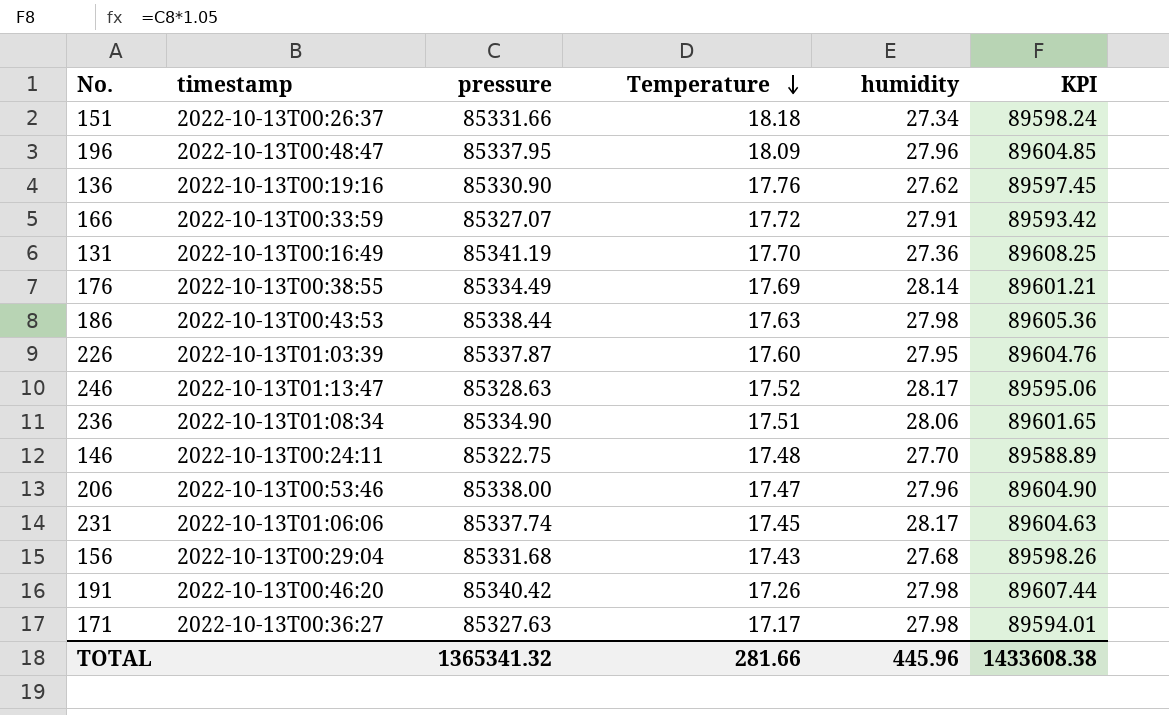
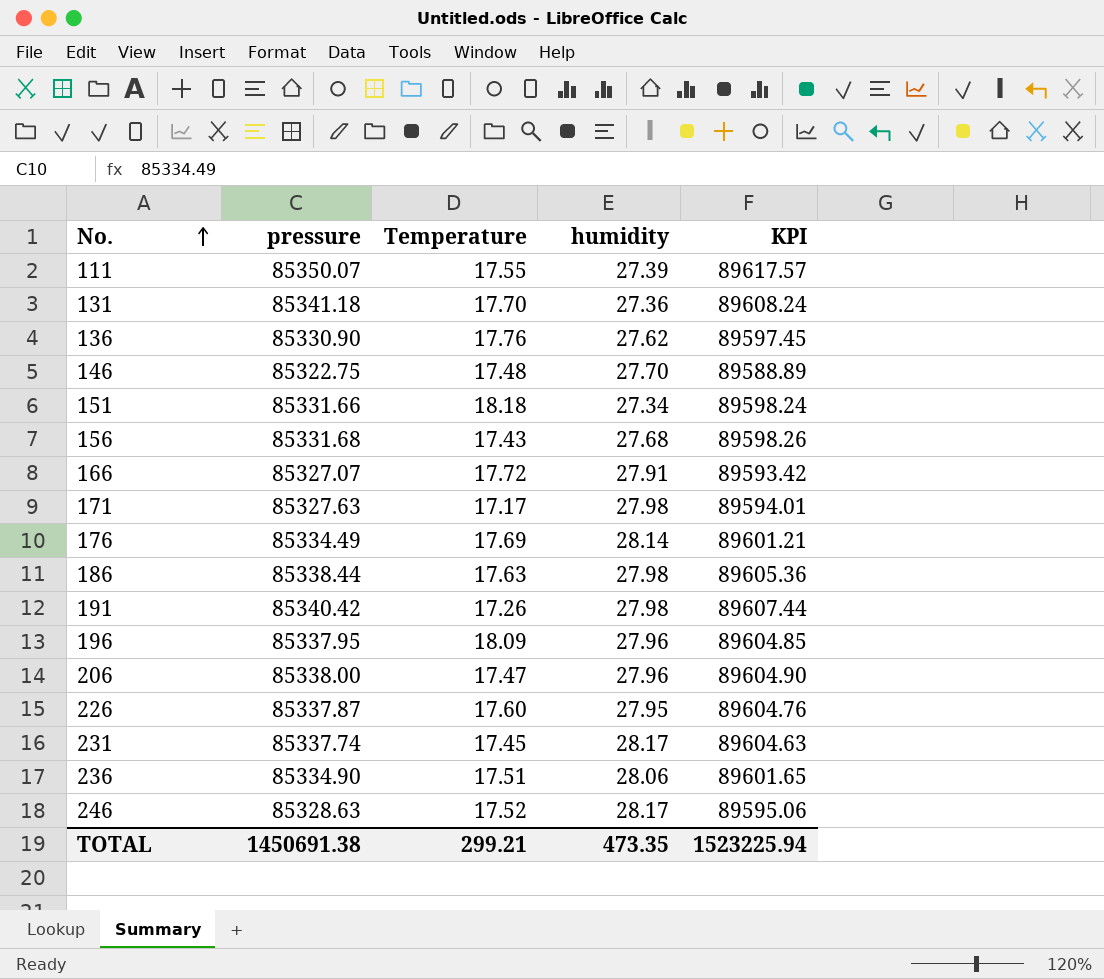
row order: Temperature descending -> No. ascending
column timestamp | position: 2 -> none
row 111: none -> 85350.07 | 17.55 | 27.39 | 89617.57
131 | pressure: 85341.19 -> 85341.18
131 | KPI: 89608.25 -> 89608.24
TOTAL | pressure: 1365341.32 -> 1450691.38
TOTAL | Temperature: 281.66 -> 299.21
TOTAL | humidity: 445.96 -> 473.35
TOTAL | KPI: 1433608.38 -> 1523225.94

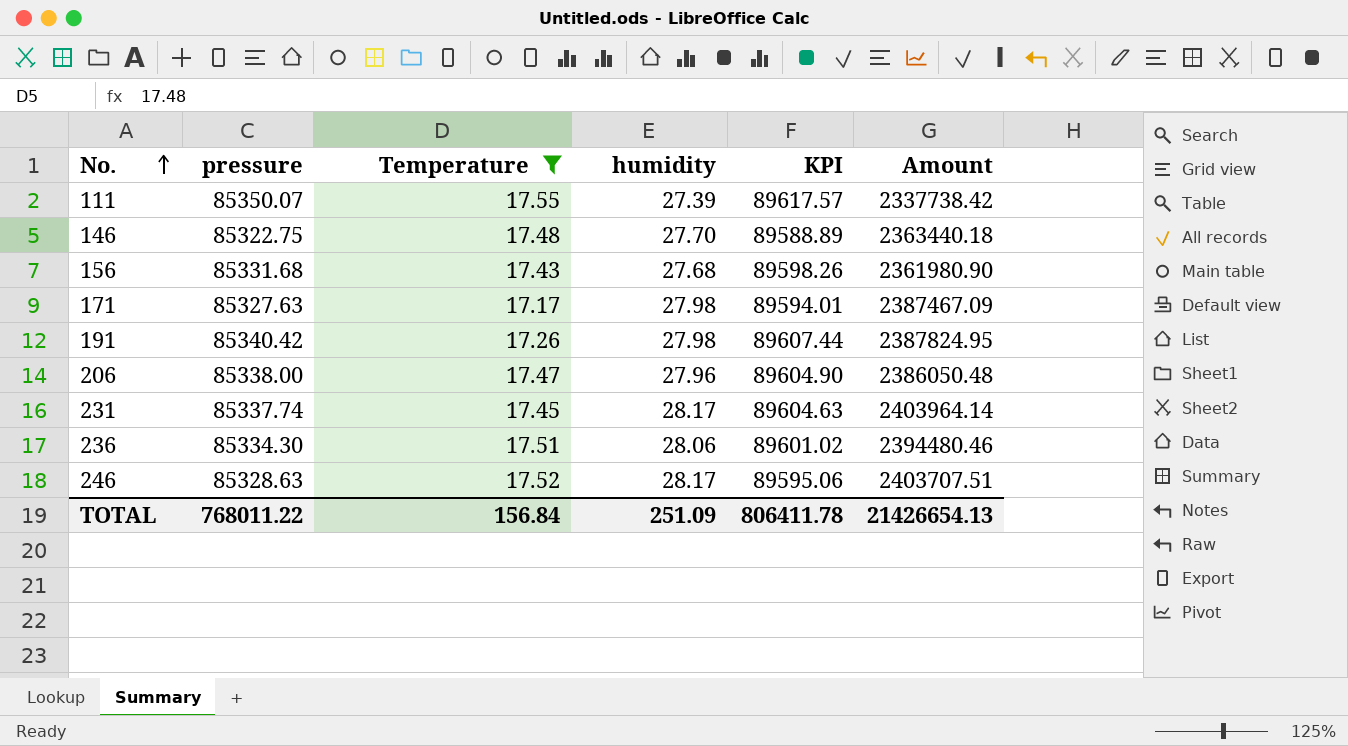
filter: none -> Temperature <= 17.55
column Amount | formula: none -> [pressure] * [humidity]
236 | pressure: 85334.90 -> 85334.30
236 | KPI: 89601.65 -> 89601.02
TOTAL | pressure: 1450691.38 -> 768011.22
TOTAL | Temperature: 299.21 -> 156.84
TOTAL | humidity: 473.35 -> 251.09
TOTAL | KPI: 1523225.94 -> 806411.78

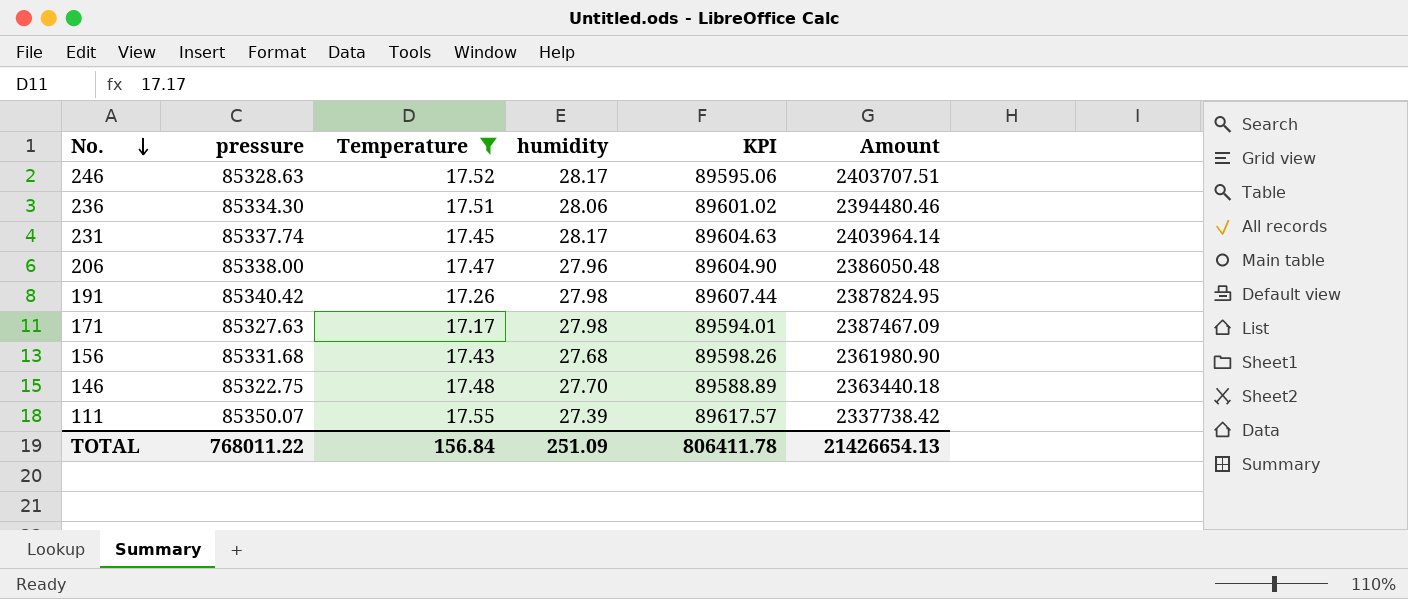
row order: No. ascending -> No. descending

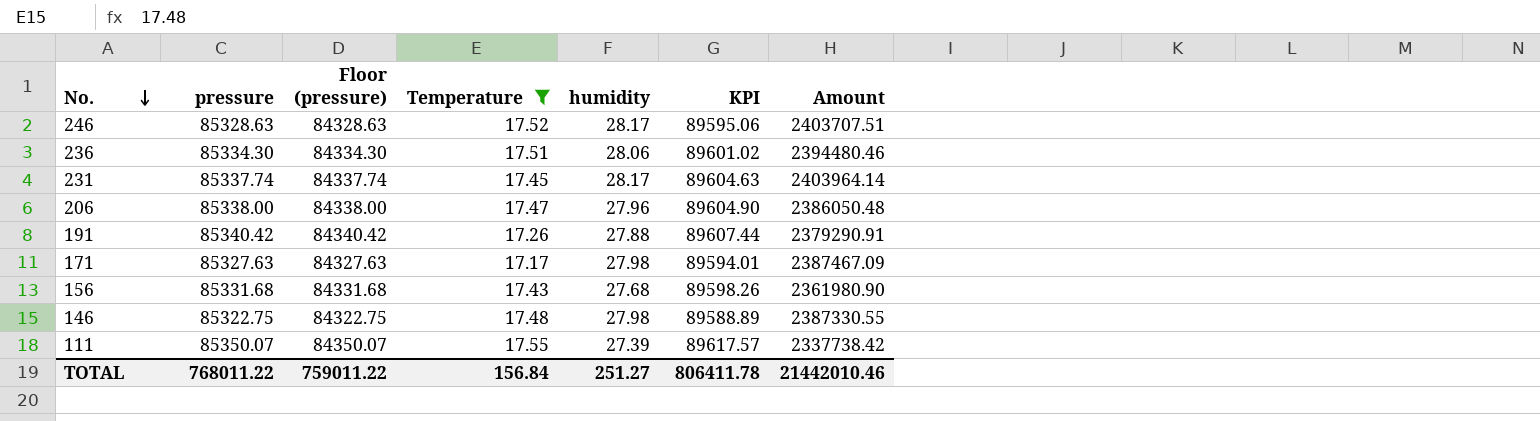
column Floor (pressure) | formula: none -> [pressure] - 1000
191 | humidity: 27.98 -> 27.88
191 | Amount: 2387824.95 -> 2379290.91
146 | humidity: 27.70 -> 27.98
146 | Amount: 2363440.18 -> 2387330.55
TOTAL | humidity: 251.09 -> 251.27
TOTAL | Amount: 21426654.13 -> 21442010.46

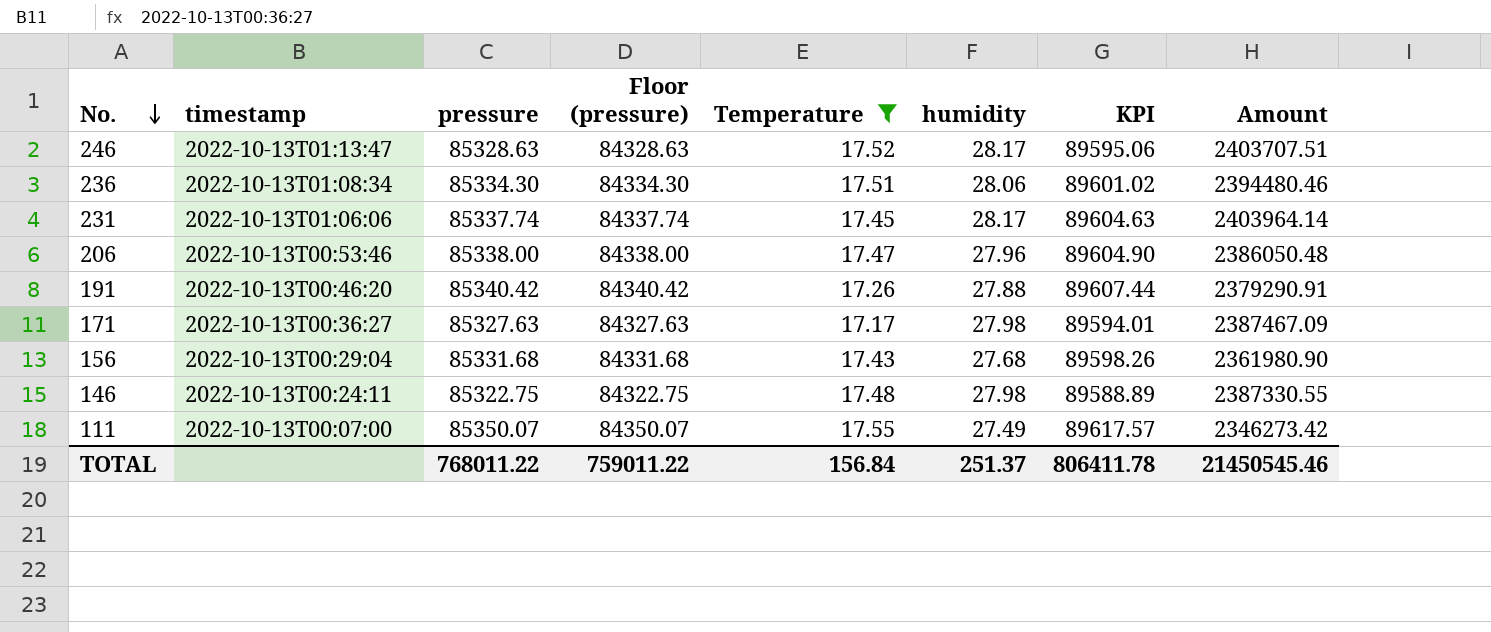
column timestamp | position: none -> 2
111 | humidity: 27.39 -> 27.49
111 | Amount: 2337738.42 -> 2346273.42
TOTAL | humidity: 251.27 -> 251.37
TOTAL | Amount: 21442010.46 -> 21450545.46

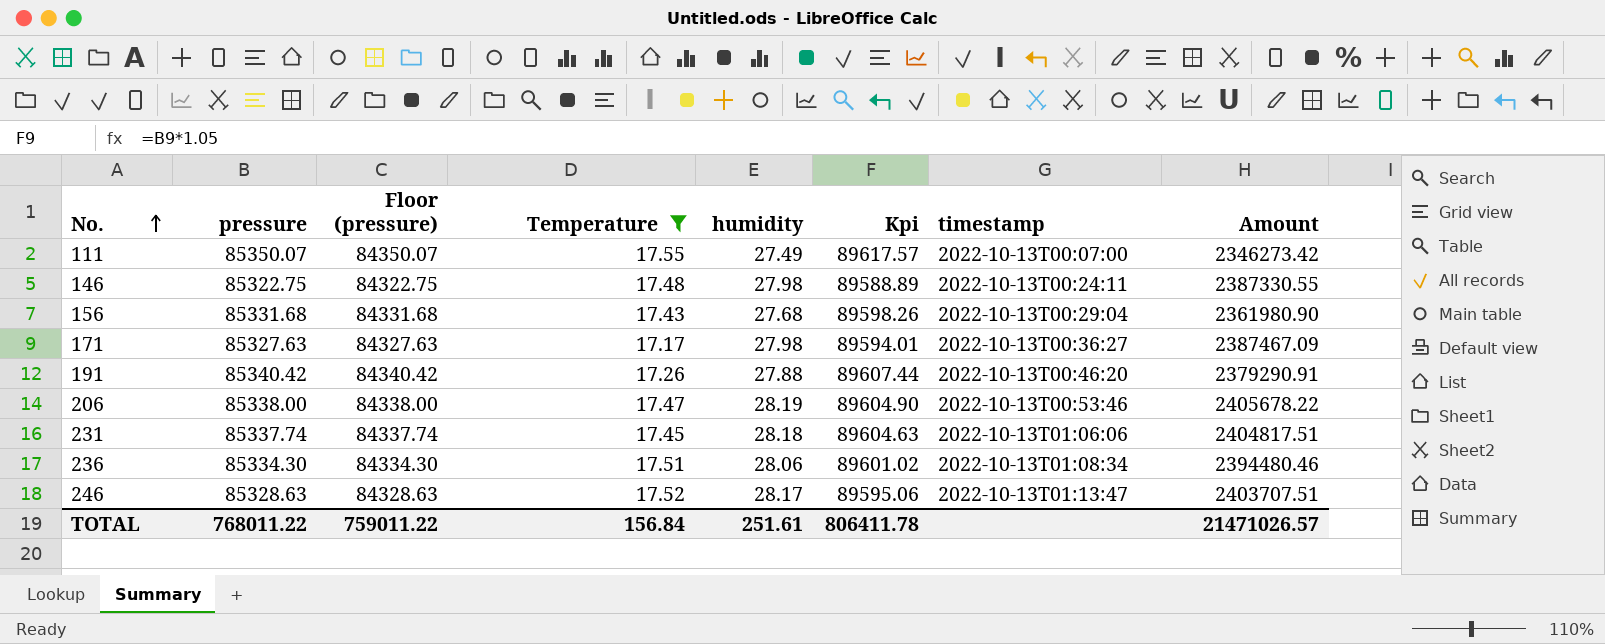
row order: No. descending -> No. ascending
column name: KPI -> Kpi
column timestamp | position: 2 -> 7
206 | humidity: 27.96 -> 28.19
206 | Amount: 2386050.48 -> 2405678.22
231 | humidity: 28.17 -> 28.18
231 | Amount: 2403964.14 -> 2404817.51
TOTAL | humidity: 251.37 -> 251.61
TOTAL | Amount: 21450545.46 -> 21471026.57

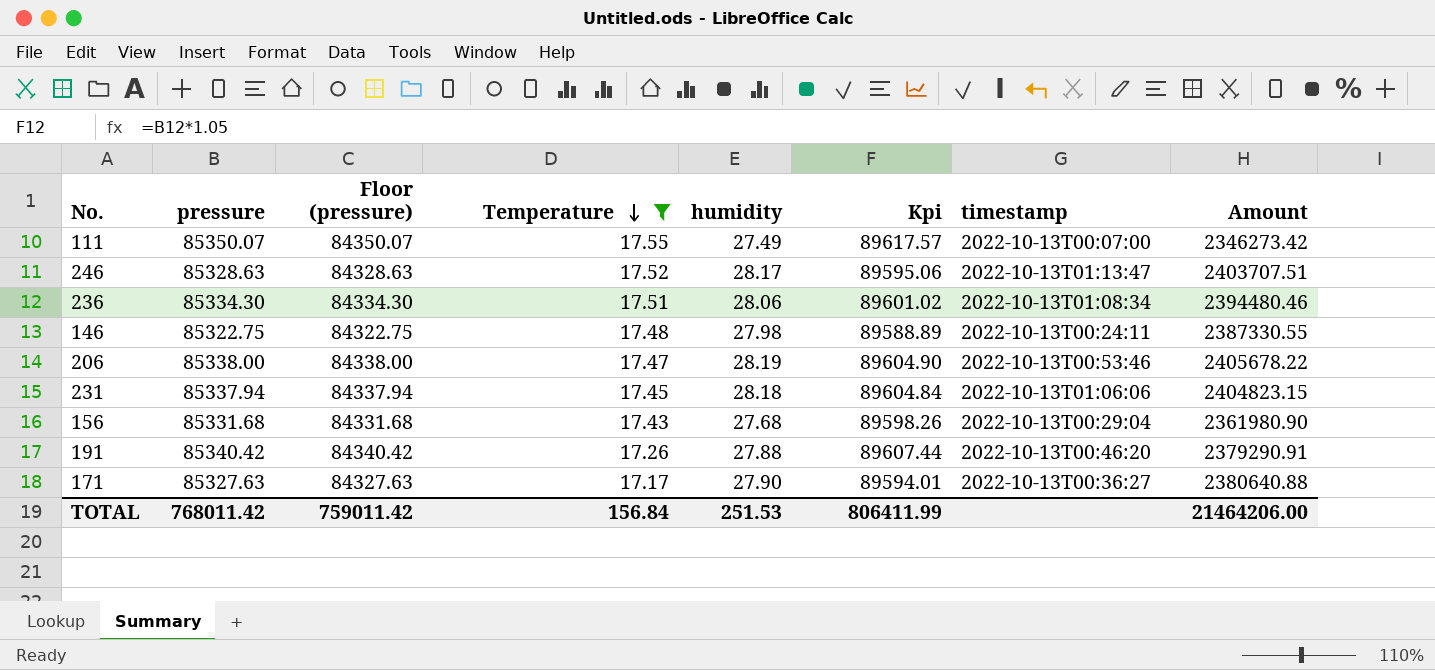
row order: No. ascending -> Temperature descending
231 | pressure: 85337.74 -> 85337.94
231 | Floor (pressure): 84337.74 -> 84337.94
231 | Kpi: 89604.63 -> 89604.84
231 | Amount: 2404817.51 -> 2404823.15
171 | humidity: 27.98 -> 27.90
171 | Amount: 2387467.09 -> 2380640.88
TOTAL | pressure: 768011.22 -> 768011.42
TOTAL | Floor (pressure): 759011.22 -> 759011.42
TOTAL | humidity: 251.61 -> 251.53
TOTAL | Kpi: 806411.78 -> 806411.99
TOTAL | Amount: 21471026.57 -> 21464206.00

